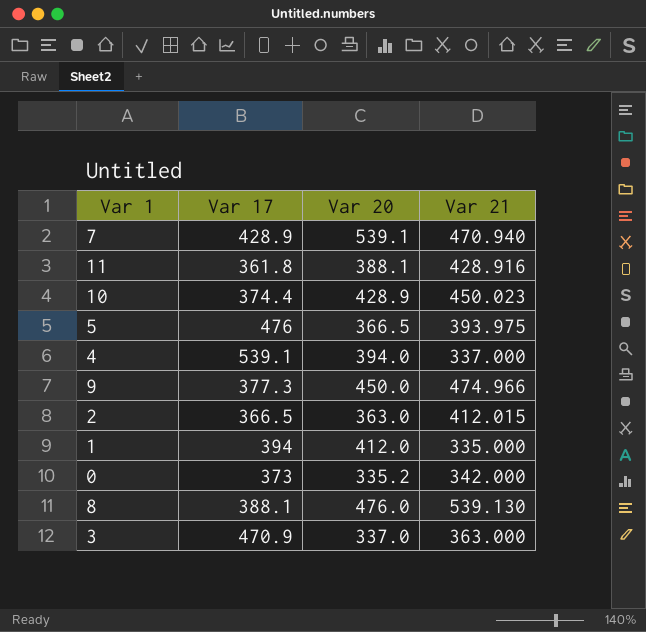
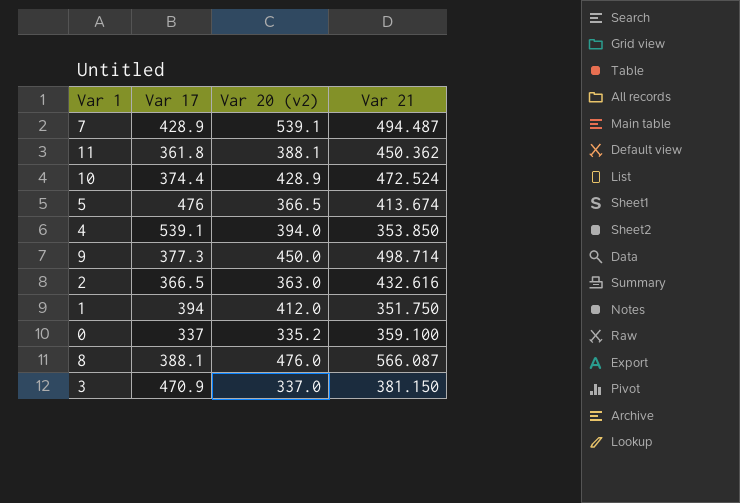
column name: Var 20 -> Var 20 (v2)
7 | Var 21: 470.940 -> 494.487
11 | Var 21: 428.916 -> 450.362
10 | Var 21: 450.023 -> 472.524
5 | Var 21: 393.975 -> 413.674
4 | Var 21: 337.000 -> 353.850
9 | Var 21: 474.966 -> 498.714
2 | Var 21: 412.015 -> 432.616
1 | Var 21: 335.000 -> 351.750
0 | Var 17: 373 -> 337
0 | Var 21: 342.000 -> 359.100
8 | Var 21: 539.130 -> 566.087
3 | Var 21: 363.000 -> 381.150

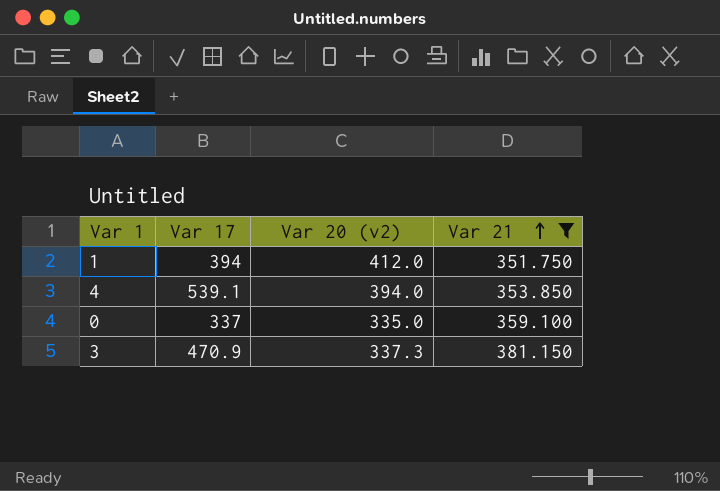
filter: none -> Var 21 <= 381.150
row order: none -> Var 21 ascending
0 | Var 20 (v2): 335.2 -> 335.0
3 | Var 20 (v2): 337.0 -> 337.3

